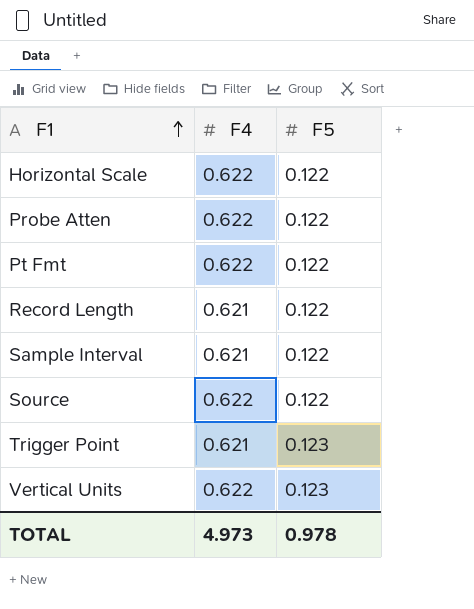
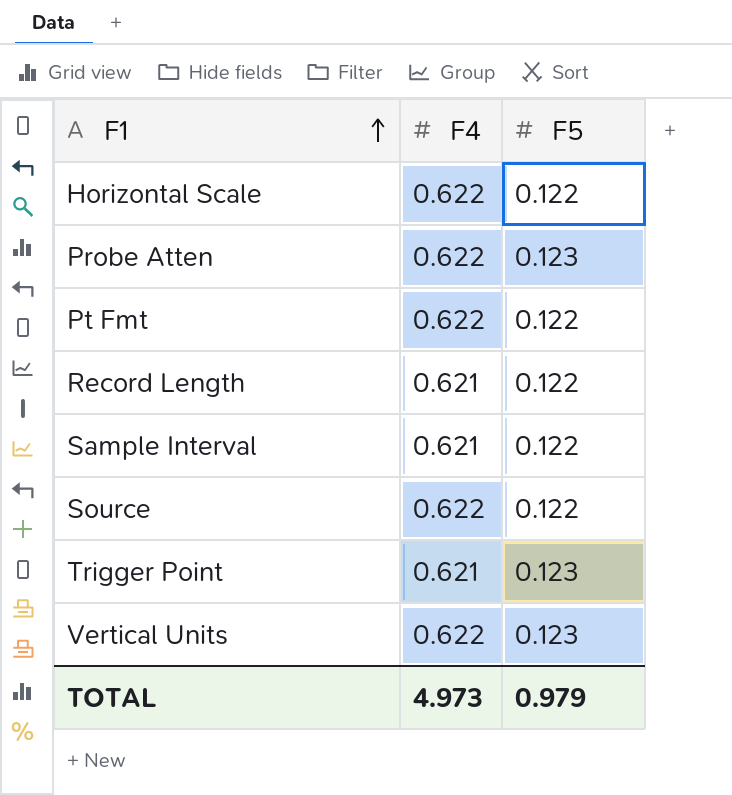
Probe Atten | F5: 0.122 -> 0.123
TOTAL | F5: 0.978 -> 0.979

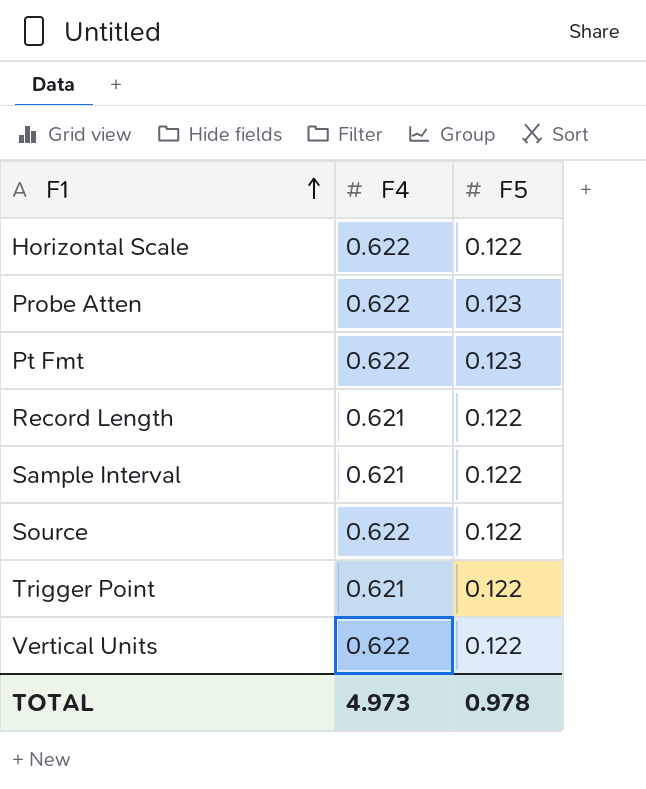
Pt Fmt | F5: 0.122 -> 0.123
Trigger Point | F5: 0.123 -> 0.122
Vertical Units | F5: 0.123 -> 0.122
TOTAL | F5: 0.979 -> 0.978

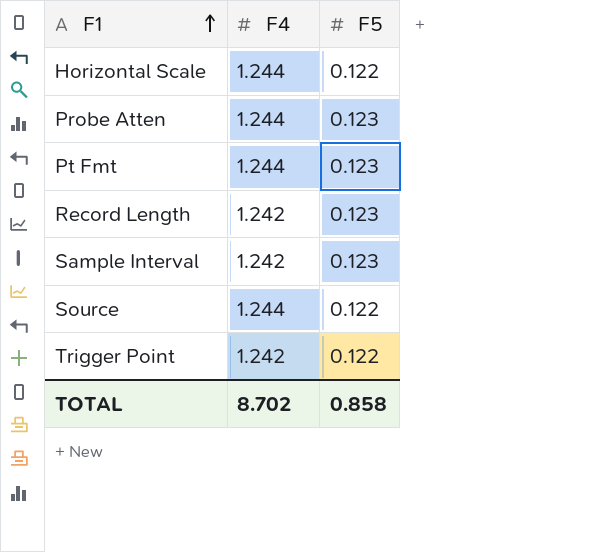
row Vertical Units: 0.622 | 0.122 -> none
Horizontal Scale | F4: 0.622 -> 1.244
Probe Atten | F4: 0.622 -> 1.244
Pt Fmt | F4: 0.622 -> 1.244
Record Length | F4: 0.621 -> 1.242
Record Length | F5: 0.122 -> 0.123
Sample Interval | F4: 0.621 -> 1.242
Sample Interval | F5: 0.122 -> 0.123
Source | F4: 0.622 -> 1.244
Trigger Point | F4: 0.621 -> 1.242
TOTAL | F4: 4.973 -> 8.702
TOTAL | F5: 0.978 -> 0.858

